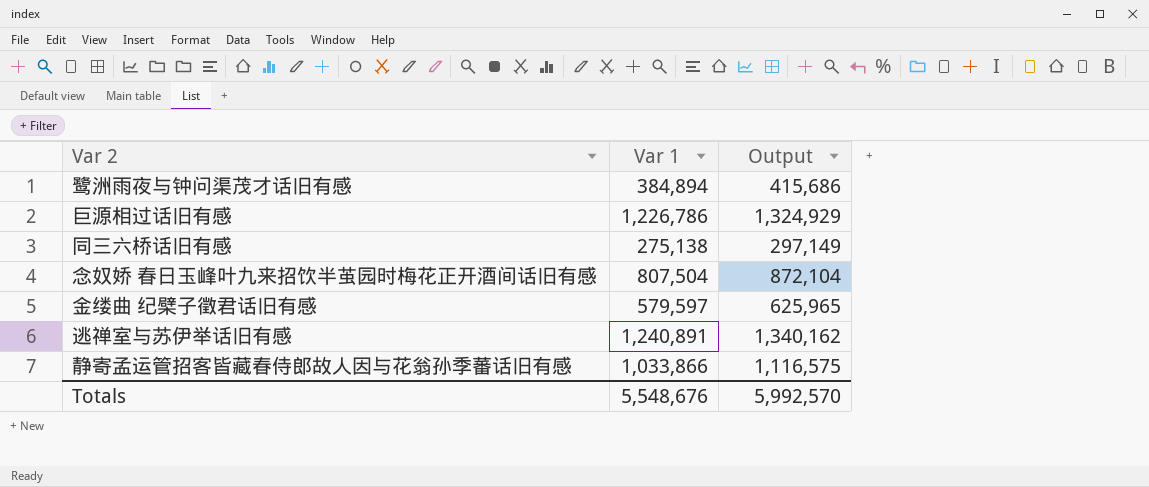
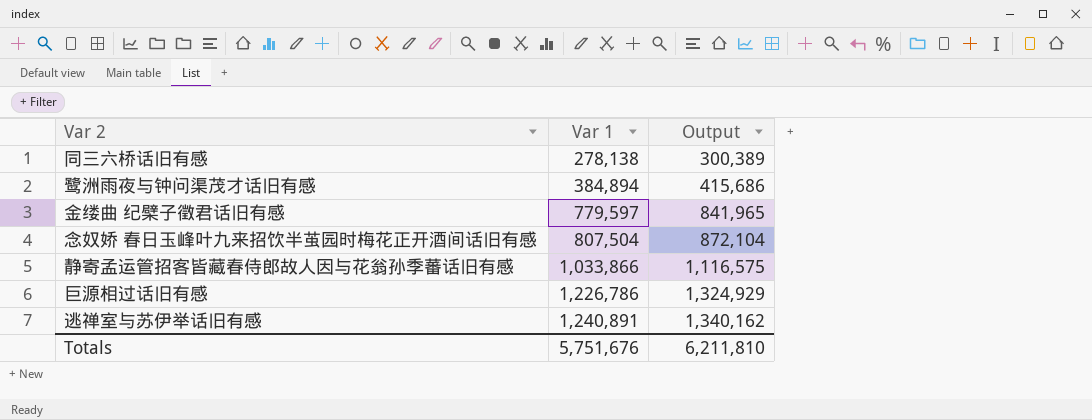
row order: none -> Var 1 ascending
同三六桥话旧有感 | Var 1: 275,138 -> 278,138
同三六桥话旧有感 | Output: 297,149 -> 300,389
金缕曲 纪檗子徵君话旧有感 | Var 1: 579,597 -> 779,597
金缕曲 纪檗子徵君话旧有感 | Output: 625,965 -> 841,965
Totals | Var 1: 5,548,676 -> 5,751,676
Totals | Output: 5,992,570 -> 6,211,810

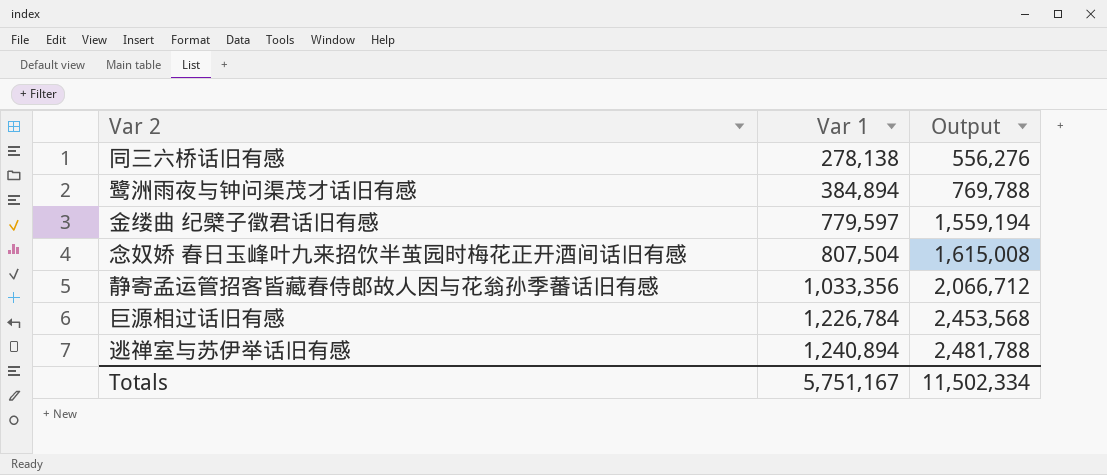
column Output | formula: [Var 1] * 1.08 -> [Var 1] * 2
静寄孟运管招客皆藏春侍郎故人因与花翁孙季蕃话旧有感 | Var 1: 1,033,866 -> 1,033,356
巨源相过话旧有感 | Var 1: 1,226,786 -> 1,226,784
逃禅室与苏伊举话旧有感 | Var 1: 1,240,891 -> 1,240,894
Totals | Var 1: 5,751,676 -> 5,751,167
Totals | Output: 6,211,810 -> 11,502,334

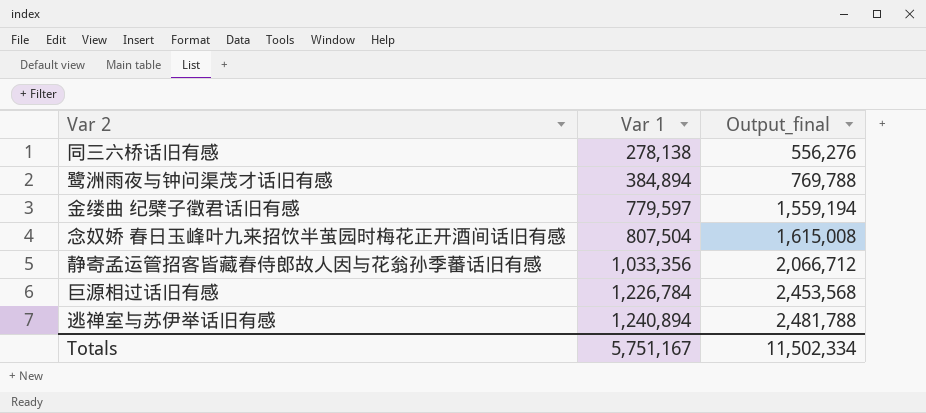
column name: Output -> Output_final

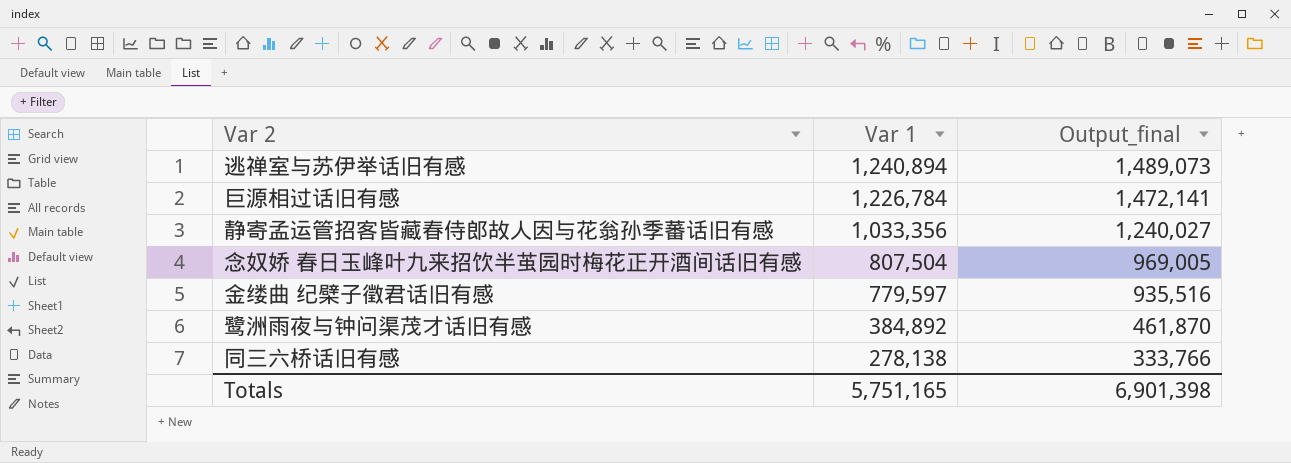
row order: Var 1 ascending -> Var 1 descending
column Output_final | formula: [Var 1] * 2 -> [Var 1] * 1.2
鹭洲雨夜与钟问渠茂才话旧有感 | Var 1: 384,894 -> 384,892
Totals | Var 1: 5,751,167 -> 5,751,165
Totals | Output_final: 11,502,334 -> 6,901,398

